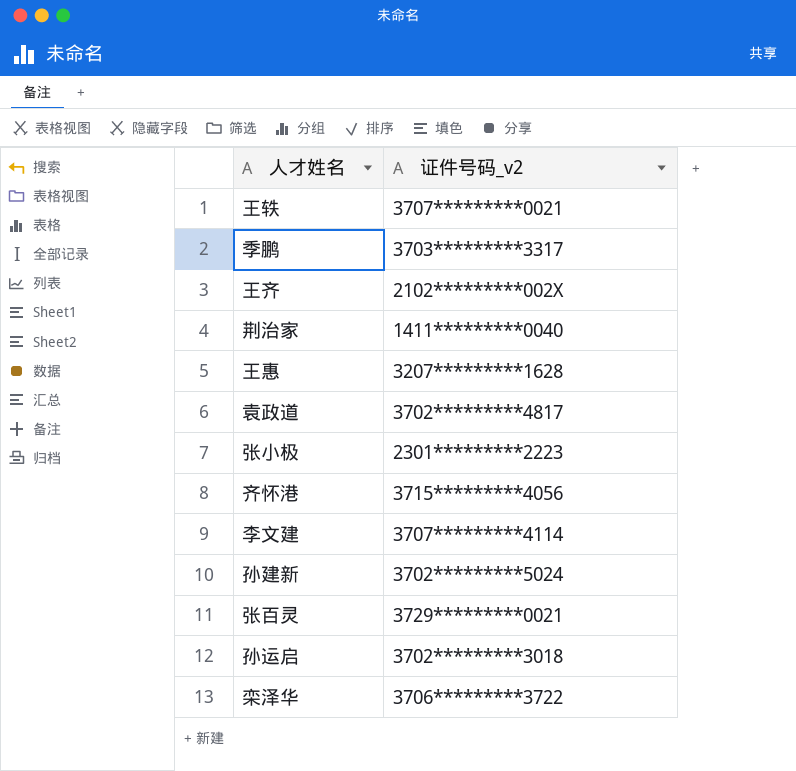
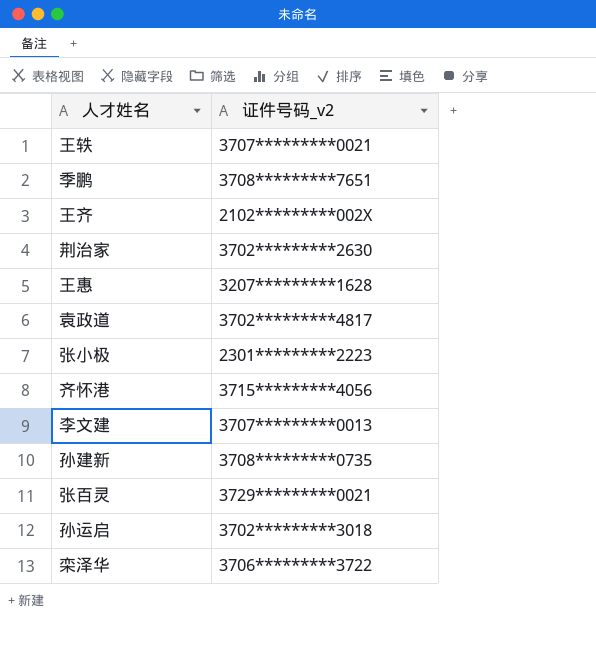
季鹏 | 证件号码_v2: 3703*********3317 -> 3708*********7651
荆治家 | 证件号码_v2: 1411*********0040 -> 3702*********2630
李文建 | 证件号码_v2: 3707*********4114 -> 3707*********0013
孙建新 | 证件号码_v2: 3702*********5024 -> 3708*********0735

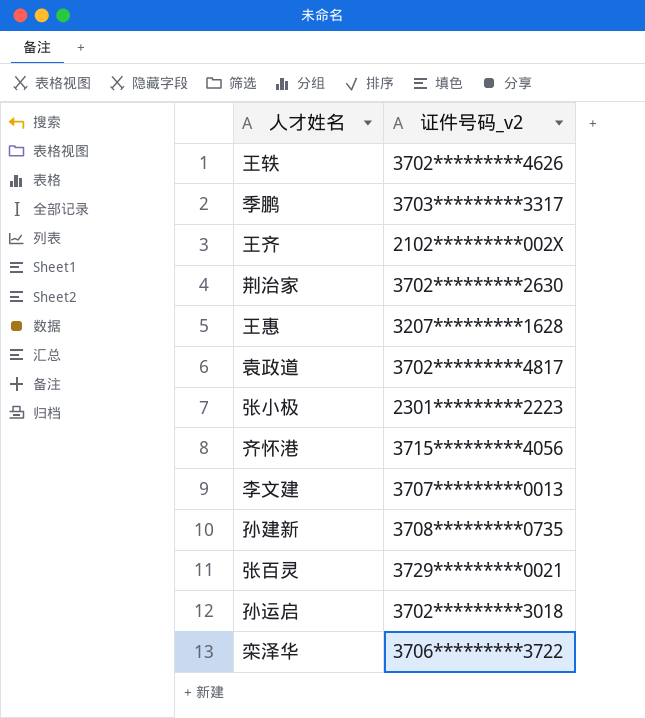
王轶 | 证件号码_v2: 3707*********0021 -> 3702*********4626
季鹏 | 证件号码_v2: 3708*********7651 -> 3703*********3317

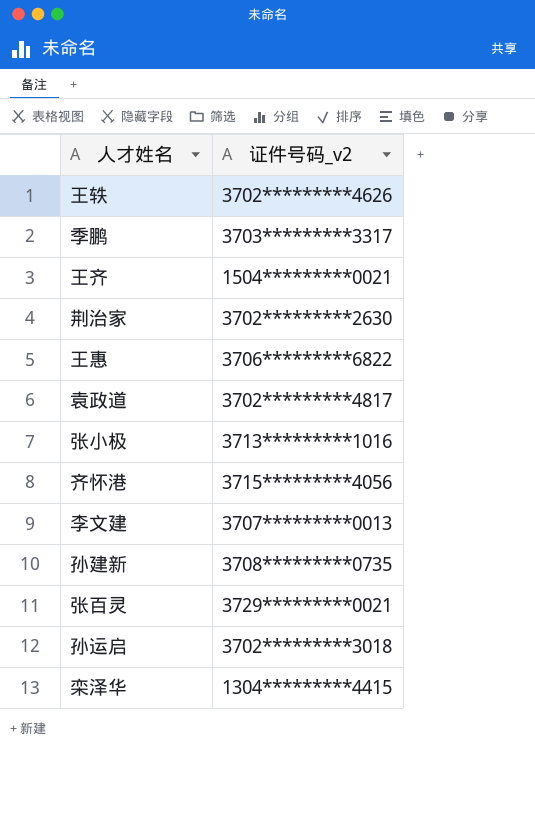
王齐 | 证件号码_v2: 2102*********002X -> 1504*********0021
王惠 | 证件号码_v2: 3207*********1628 -> 3706*********6822
张小极 | 证件号码_v2: 2301*********2223 -> 3713*********1016
栾泽华 | 证件号码_v2: 3706*********3722 -> 1304*********4415

